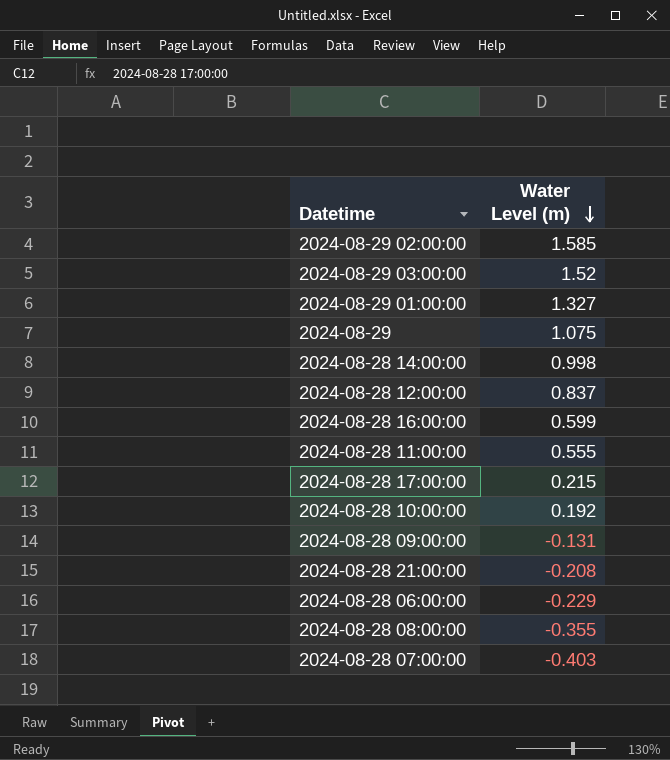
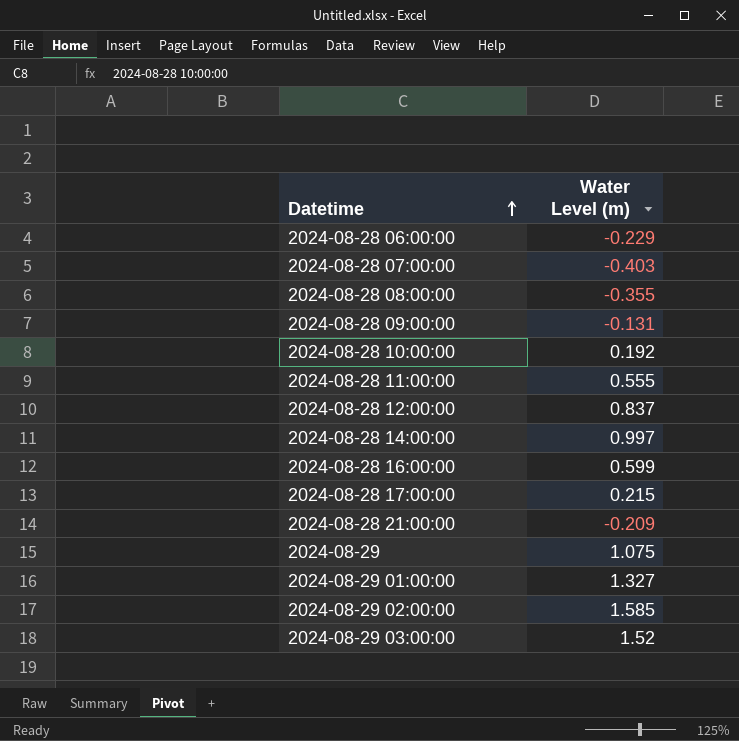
row order: Water Level (m) descending -> Datetime ascending
2024-08-28 14:00:00 | Water Level (m): 0.998 -> 0.997
2024-08-28 21:00:00 | Water Level (m): -0.208 -> -0.209

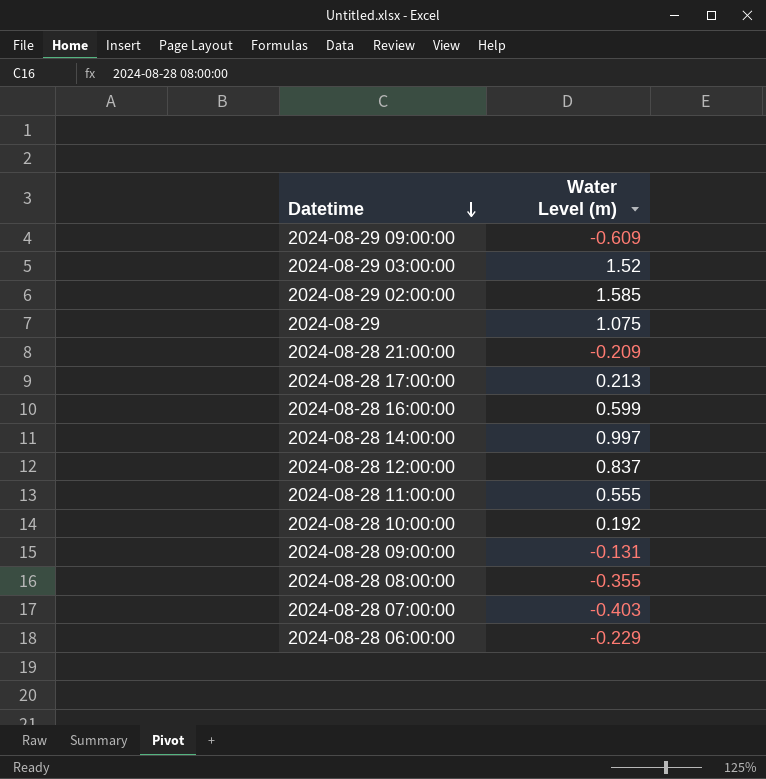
row order: Datetime ascending -> Datetime descending
row 2024-08-29 01:00:00: 1.327 -> none
row 2024-08-29 09:00:00: none -> -0.609
2024-08-28 17:00:00 | Water Level (m): 0.215 -> 0.213

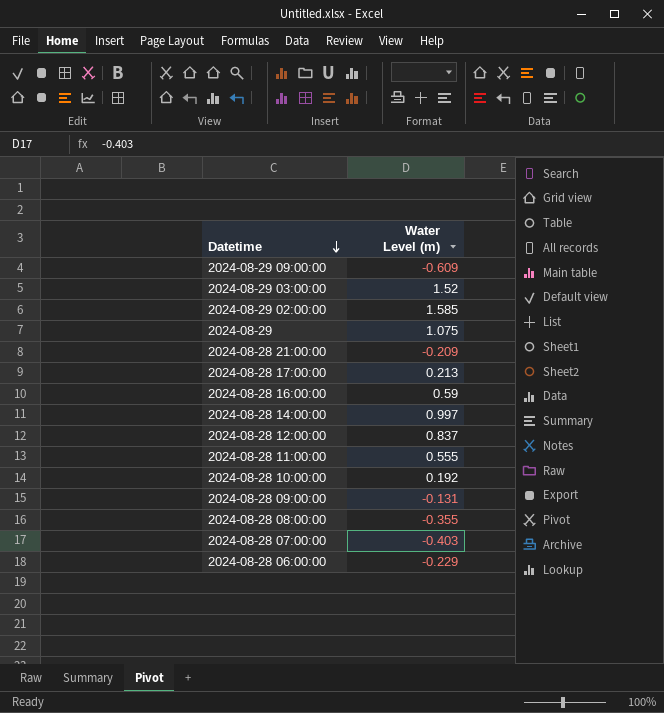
2024-08-28 16:00:00 | Water Level (m): 0.599 -> 0.59

